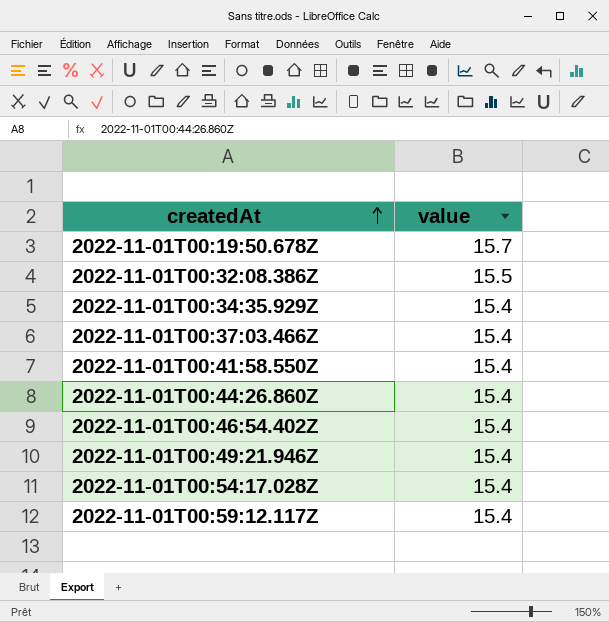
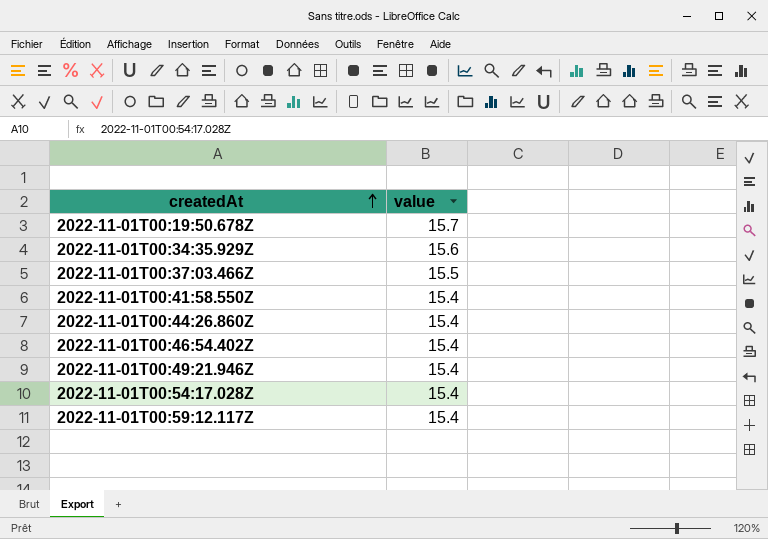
row 2022-11-01T00:32:08.386Z: 15.5 -> none
2022-11-01T00:34:35.929Z | value: 15.4 -> 15.6
2022-11-01T00:37:03.466Z | value: 15.4 -> 15.5

